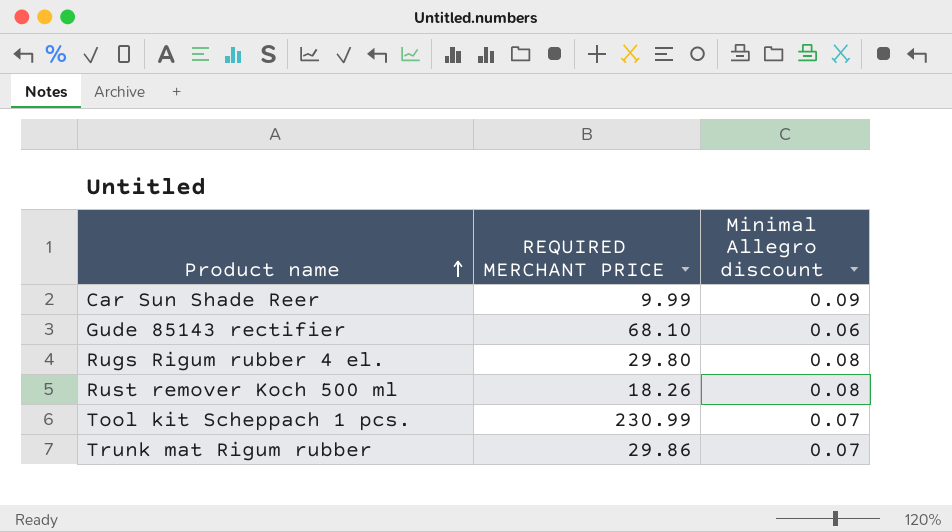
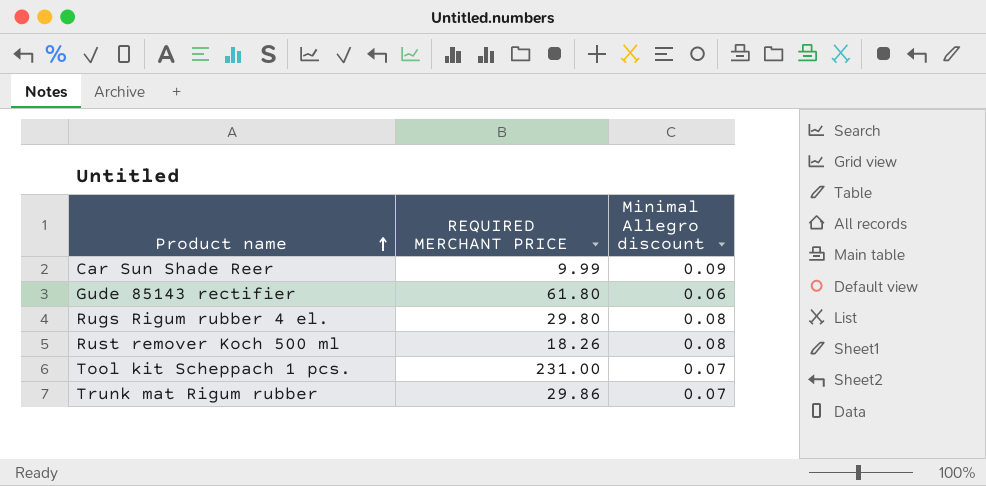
Gude 85143 rectifier | REQUIRED MERCHANT PRICE: 68.10 -> 61.80
Tool kit Scheppach 1 pcs. | REQUIRED MERCHANT PRICE: 230.99 -> 231.00

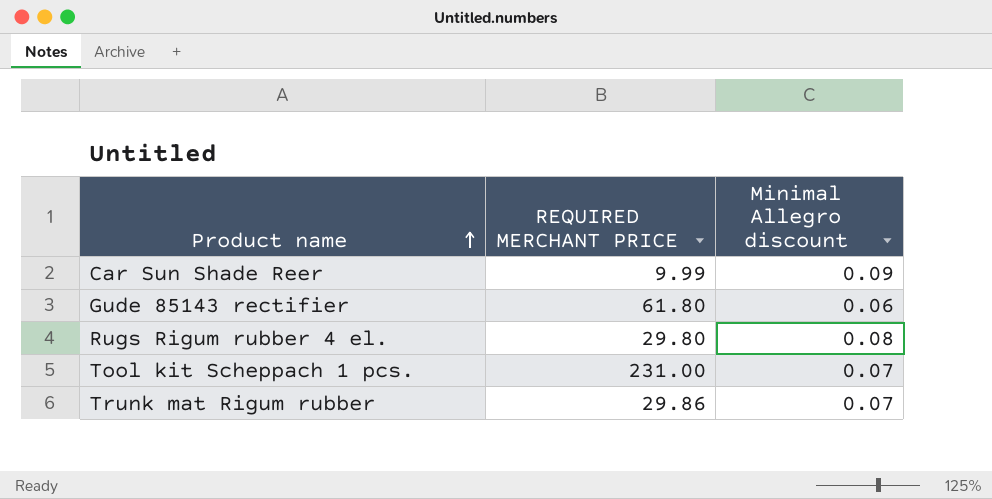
row Rust remover Koch 500 ml: 18.26 | 0.08 -> none

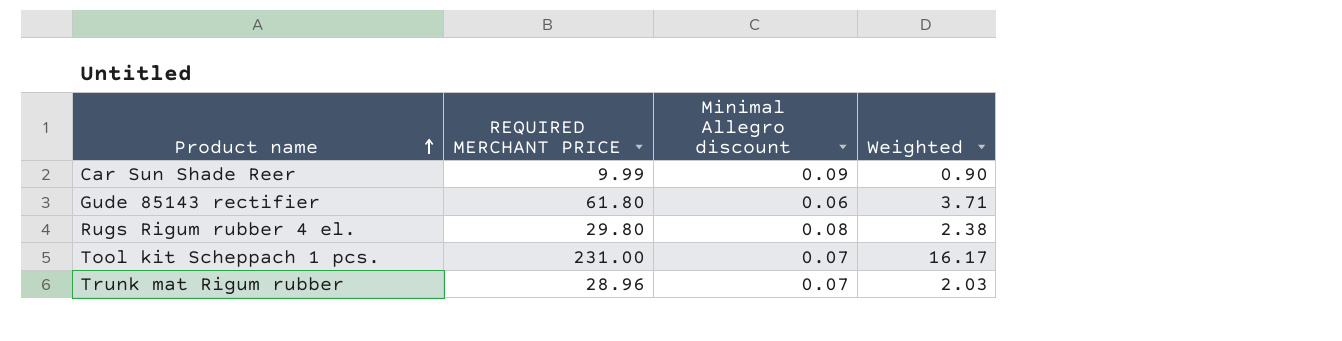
column Weighted | formula: none -> [REQUIRED MERCHANT PRICE] * [Minimal Allegro discount]
Trunk mat Rigum rubber | REQUIRED MERCHANT PRICE: 29.86 -> 28.96

